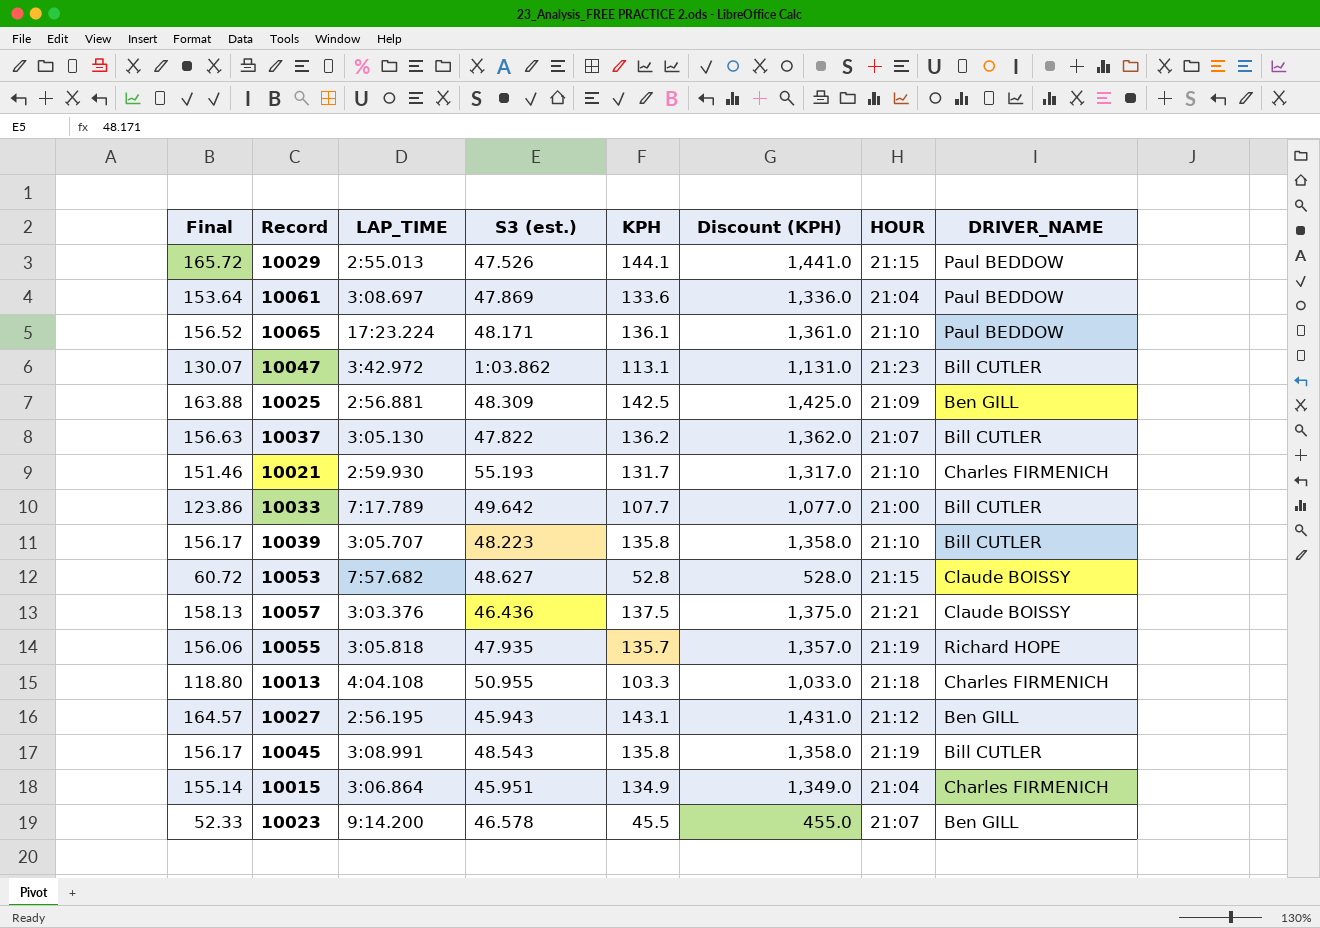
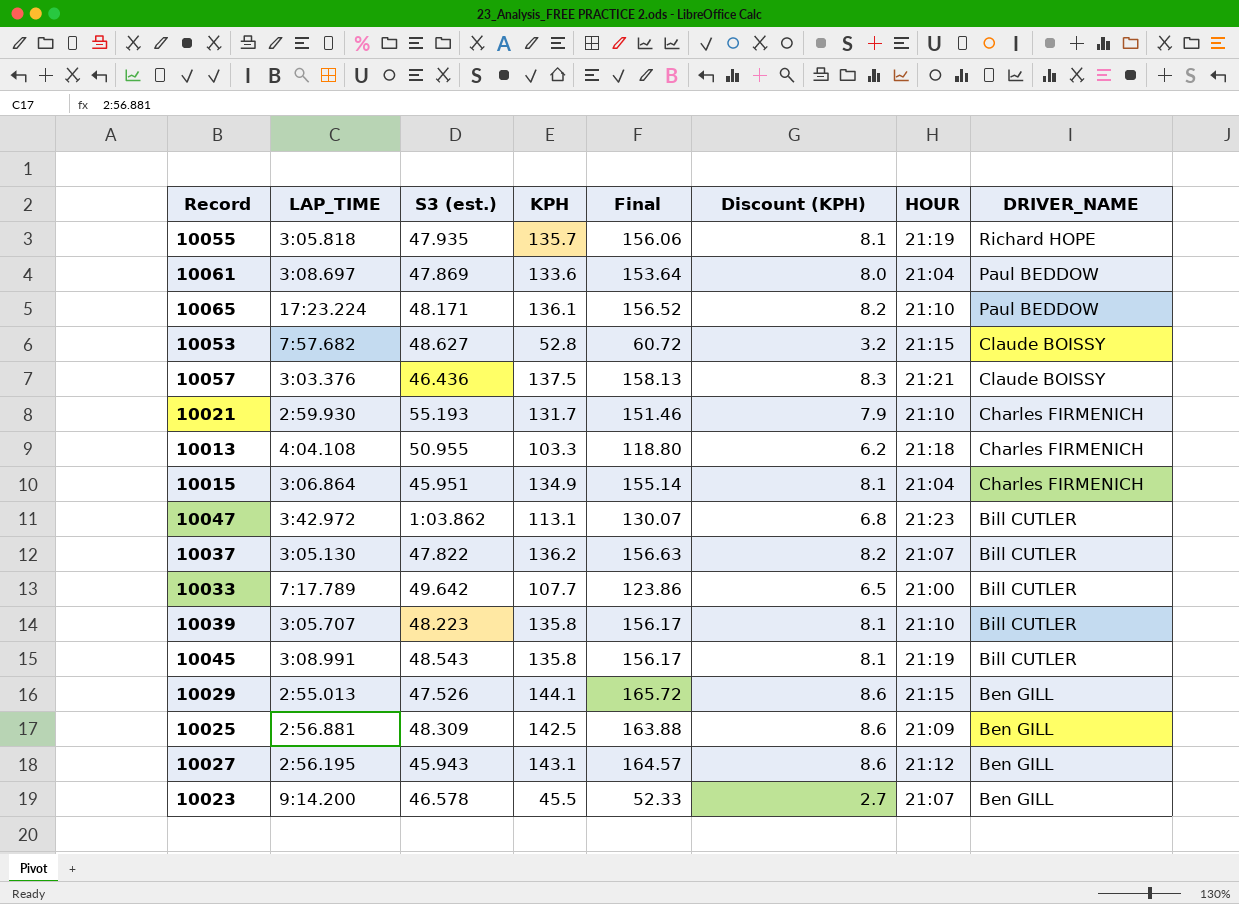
row order: none -> DRIVER_NAME descending
column Final | position: 1 -> 5
column Discount (KPH) | formula: [KPH] * 10 -> [KPH] * 0.06
10029 | DRIVER_NAME: Paul BEDDOW -> Ben GILL

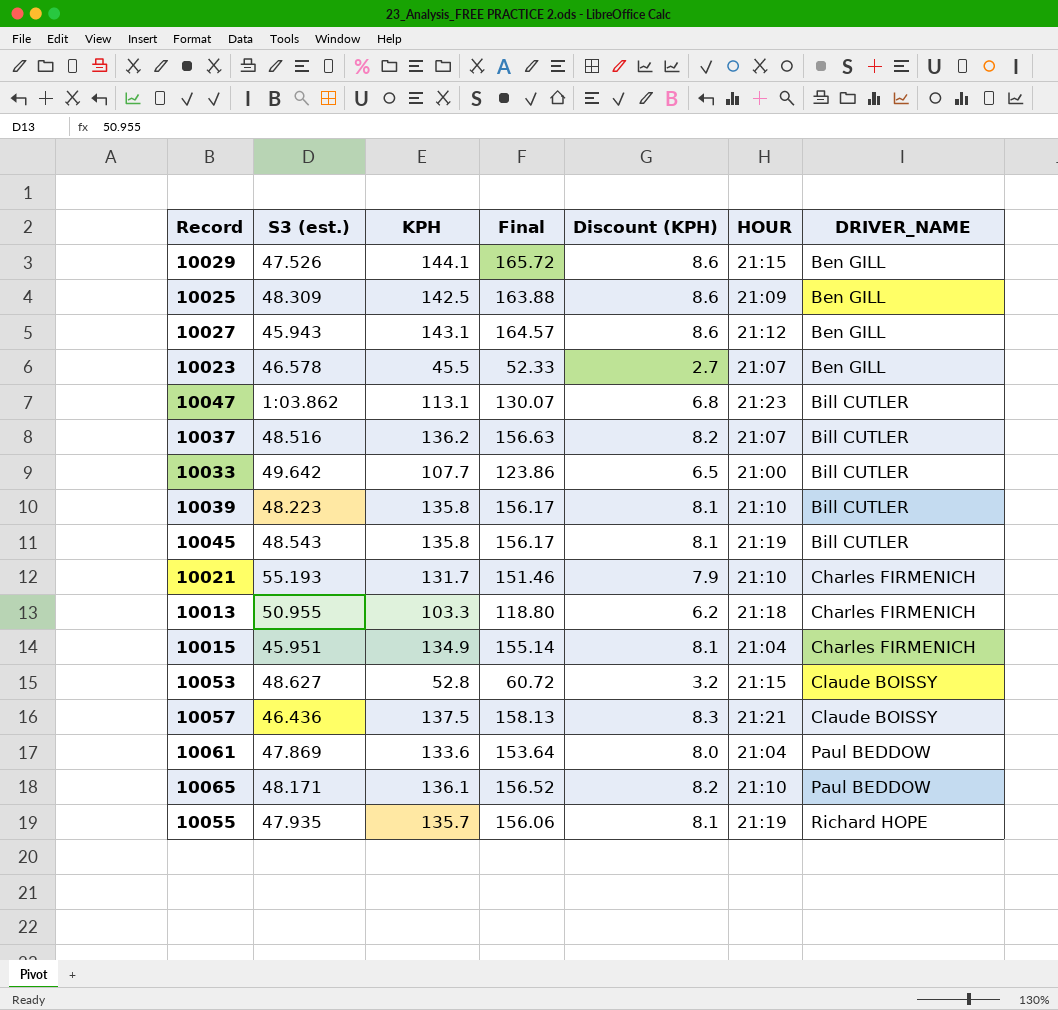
row order: DRIVER_NAME descending -> DRIVER_NAME ascending
column LAP_TIME | position: 2 -> none
10037 | S3 (est.): 47.822 -> 48.516

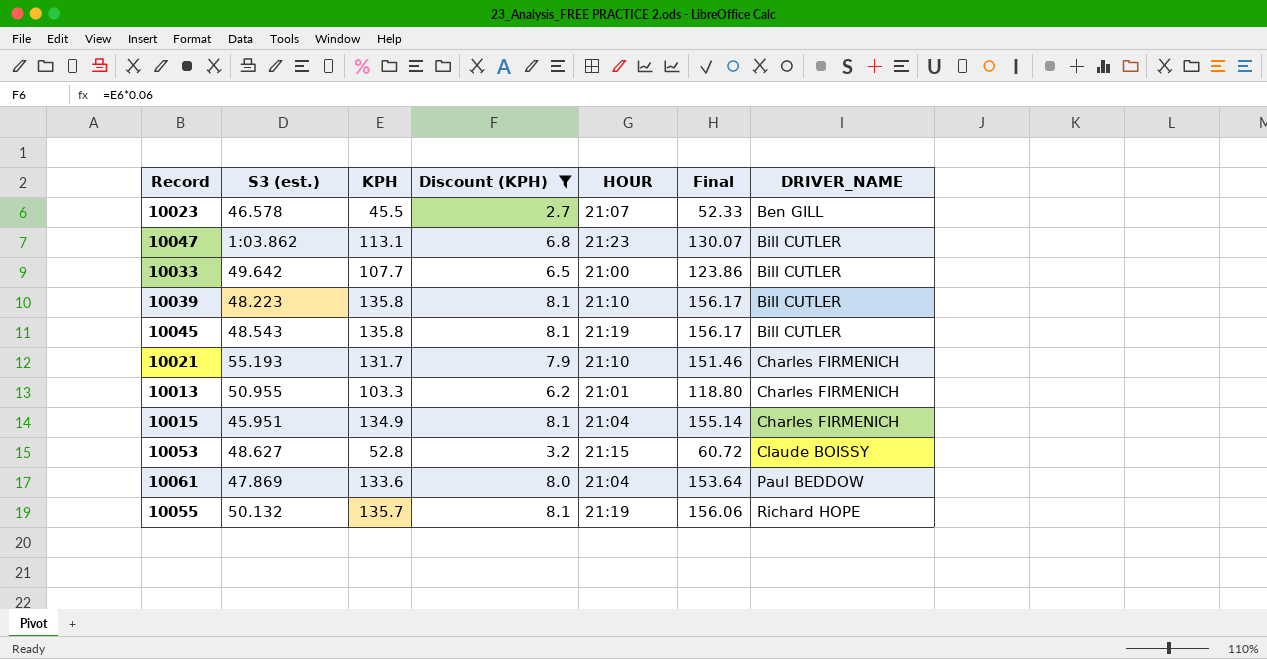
filter: none -> Discount (KPH) <= 8.1
column Final | position: 4 -> 6
10013 | HOUR: 21:18 -> 21:01
10055 | S3 (est.): 47.935 -> 50.132

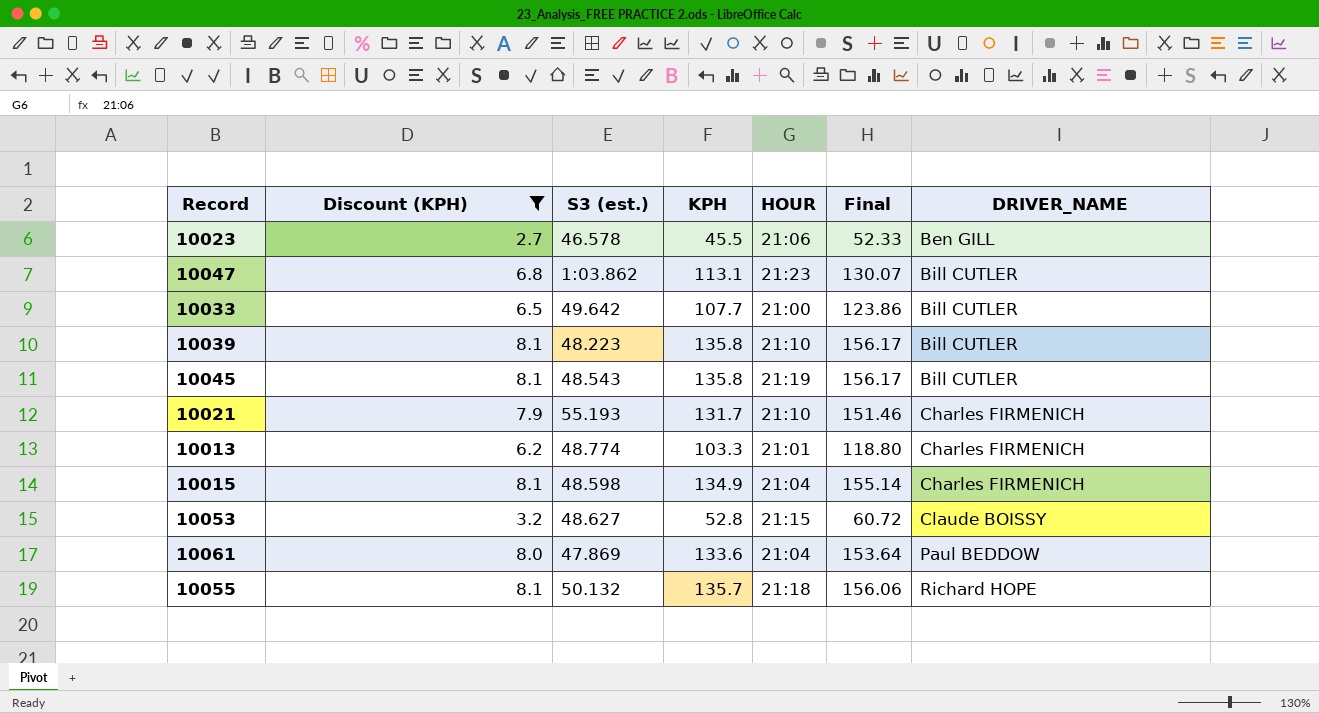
column Discount (KPH) | position: 4 -> 2
10023 | HOUR: 21:07 -> 21:06
10013 | S3 (est.): 50.955 -> 48.774
10015 | S3 (est.): 45.951 -> 48.598
10055 | HOUR: 21:19 -> 21:18

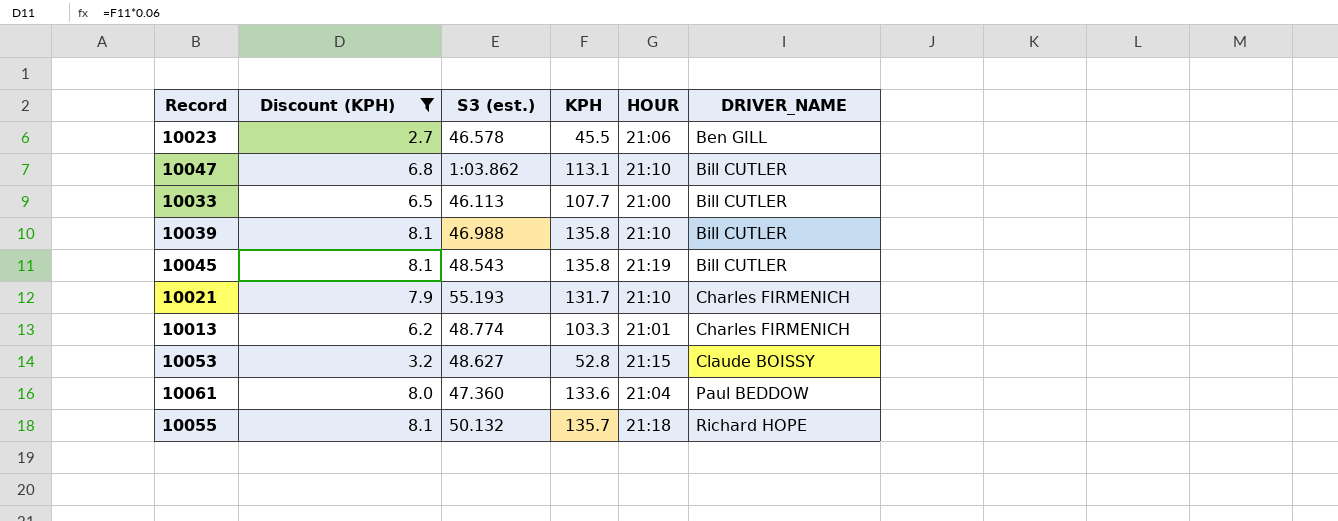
column Final | formula: [KPH] * 1.15 -> none
row 10015: 8.1 | 48.598 | 134.9 | 21:04 | 155.14 | Charles FIRMENICH -> none
10047 | HOUR: 21:23 -> 21:10
10033 | S3 (est.): 49.642 -> 46.113
10039 | S3 (est.): 48.223 -> 46.988
10061 | S3 (est.): 47.869 -> 47.360

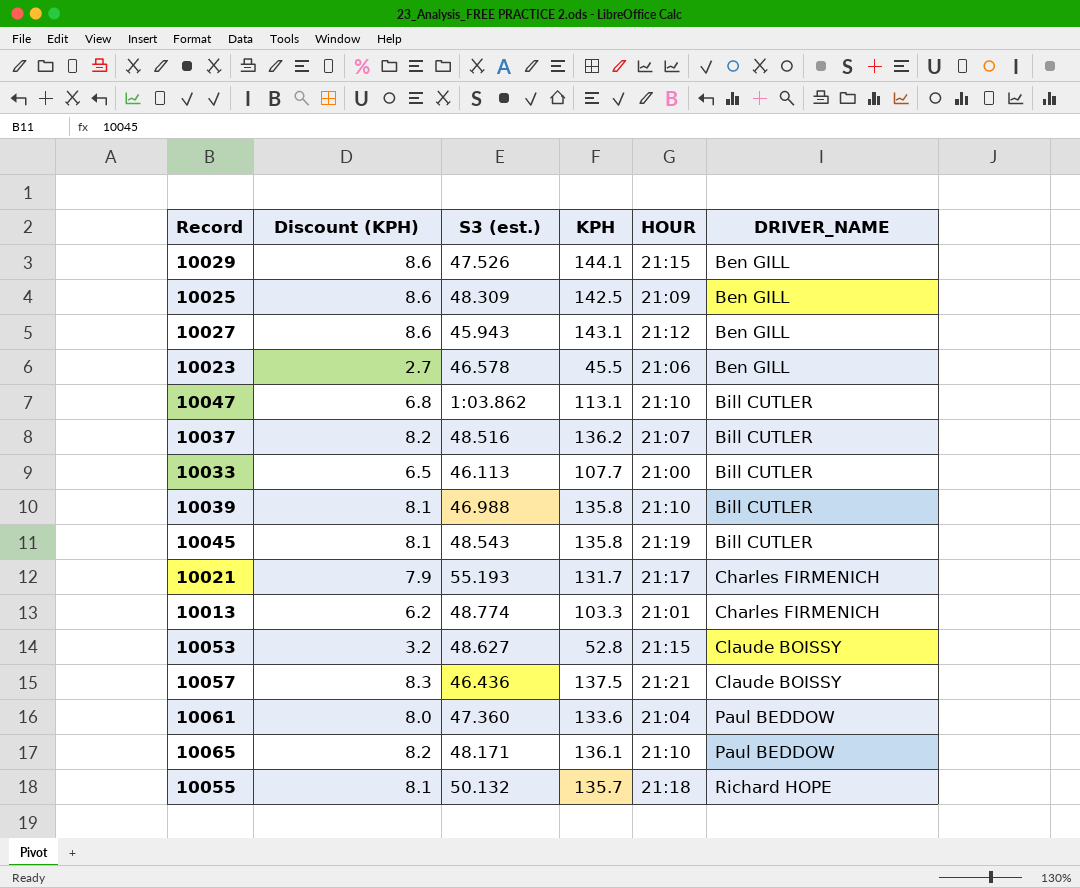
filter: Discount (KPH) <= 8.1 -> none
10021 | HOUR: 21:10 -> 21:17

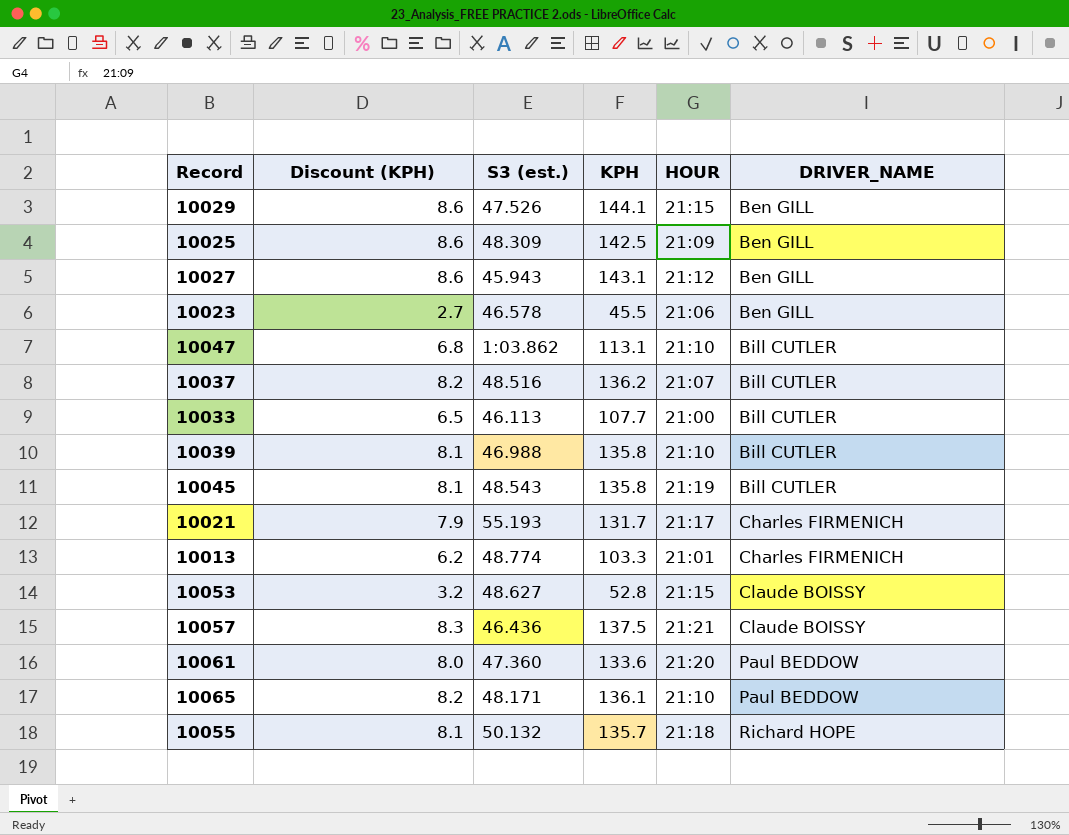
10061 | HOUR: 21:04 -> 21:20

